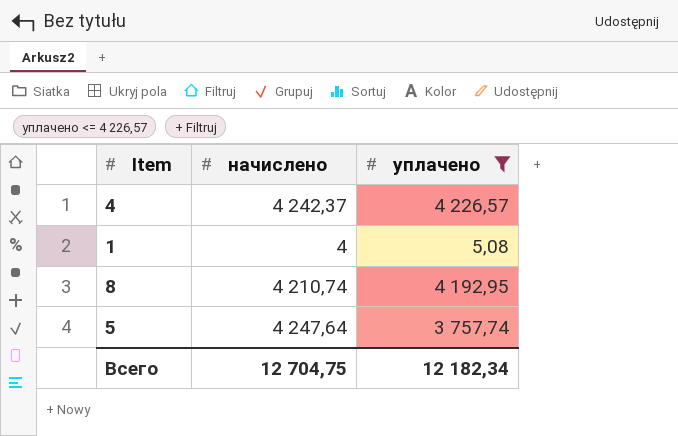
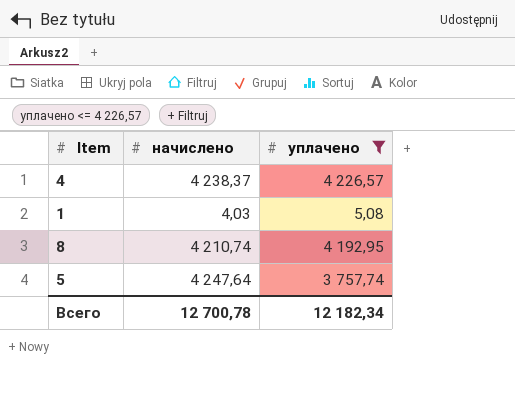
4 | начислено: 4 242,37 -> 4 238,37
1 | начислено: 4 -> 4,03
Всего | начислено: 12 704,75 -> 12 700,78

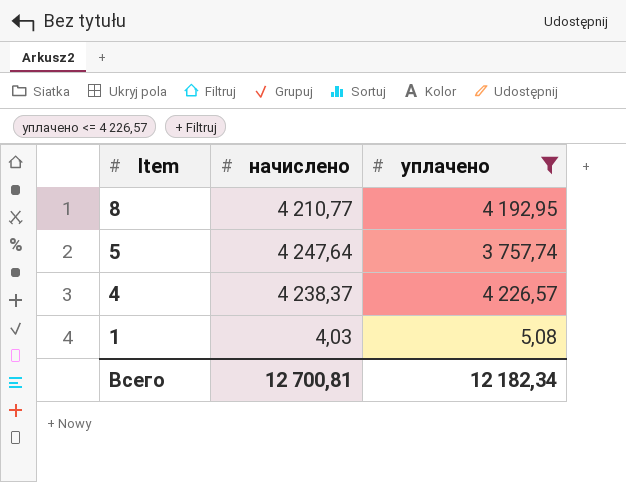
row order: none -> Item descending
8 | начислено: 4 210,74 -> 4 210,77
Всего | начислено: 12 700,78 -> 12 700,81

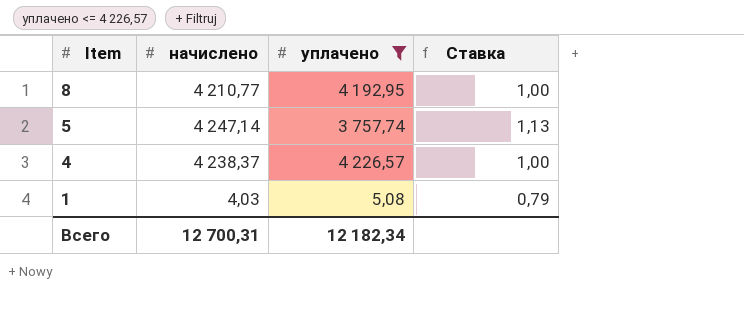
column Ставка | formula: none -> [начислено] / [уплачено]
5 | начислено: 4 247,64 -> 4 247,14
Всего | начислено: 12 700,81 -> 12 700,31

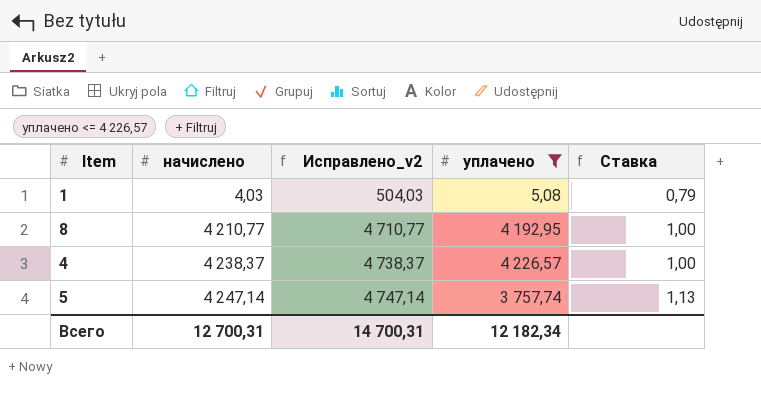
row order: Item descending -> начислено ascending
column Исправлено_v2 | formula: none -> [начислено] + 500

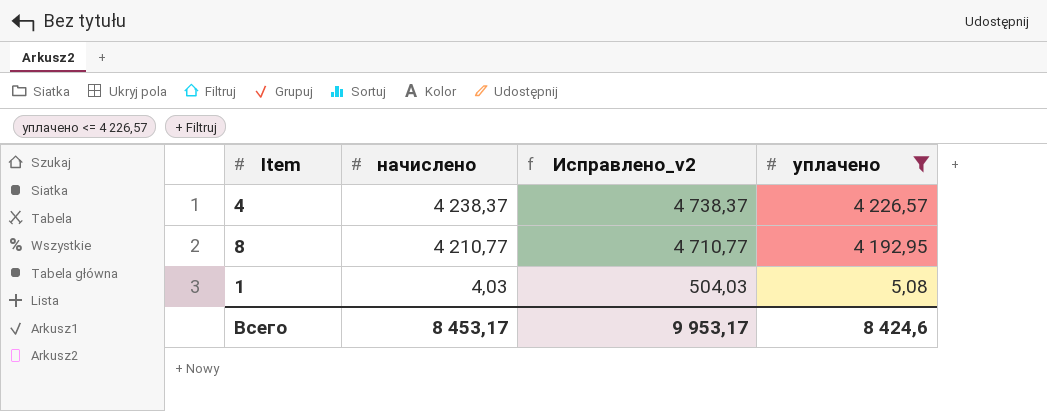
row order: начислено ascending -> начислено descending
column Ставка | formula: [начислено] / [уплачено] -> none
row 5: 4 247,14 | 4 747,14 | 3 757,74 | 1,13 -> none
Всего | начислено: 12 700,31 -> 8 453,17
Всего | Исправлено_v2: 14 700,31 -> 9 953,17
Всего | уплачено: 12 182,34 -> 8 424,6

